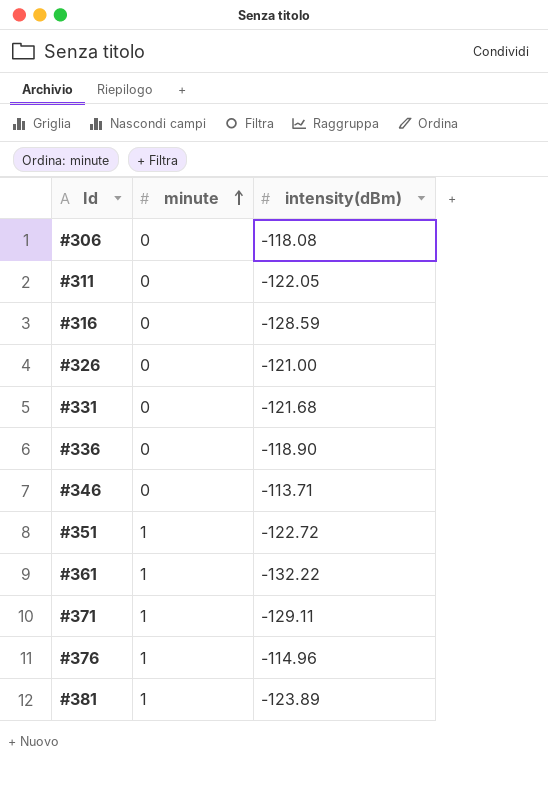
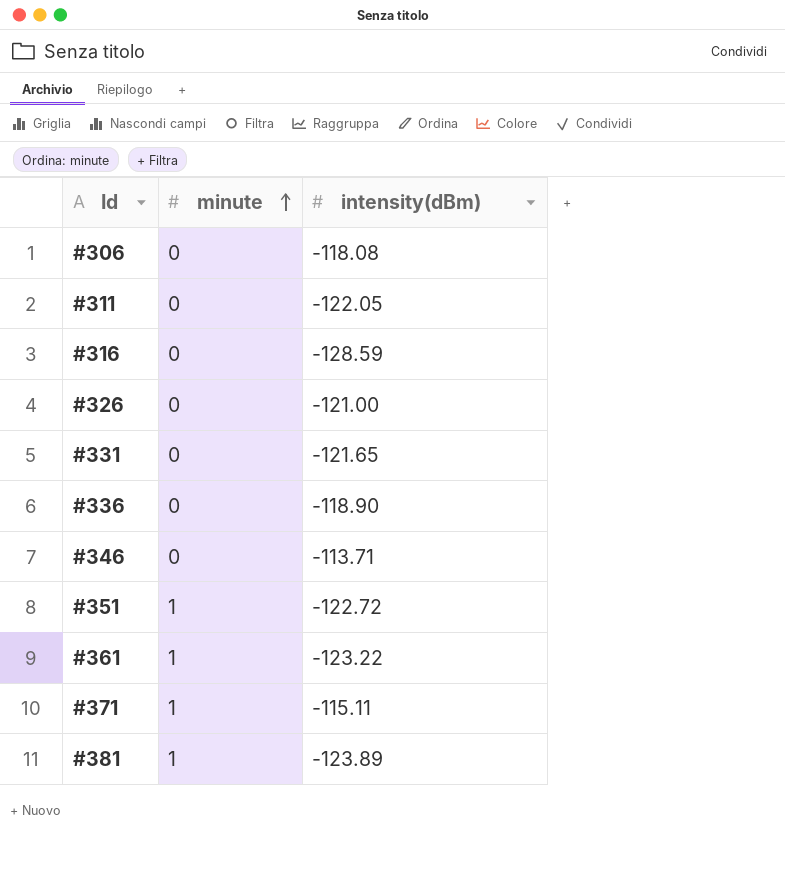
row #376: 1 | -114.96 -> none
#331 | intensity(dBm): -121.68 -> -121.65
#361 | intensity(dBm): -132.22 -> -123.22
#371 | intensity(dBm): -129.11 -> -115.11

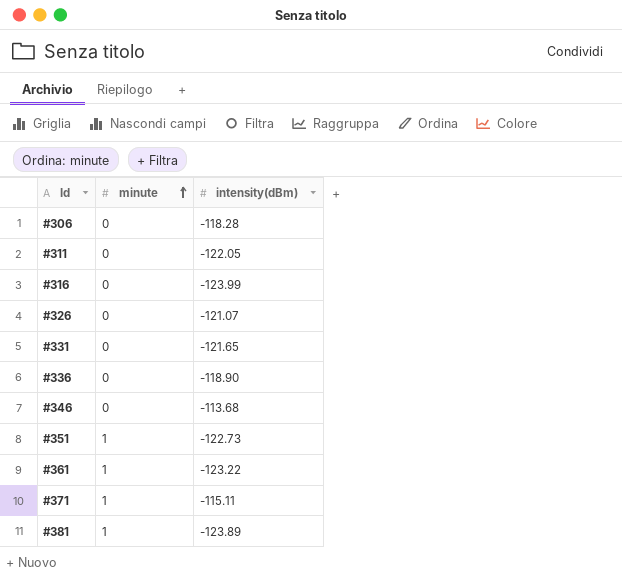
#306 | intensity(dBm): -118.08 -> -118.28
#316 | intensity(dBm): -128.59 -> -123.99
#326 | intensity(dBm): -121.00 -> -121.07
#346 | intensity(dBm): -113.71 -> -113.68
#351 | intensity(dBm): -122.72 -> -122.73

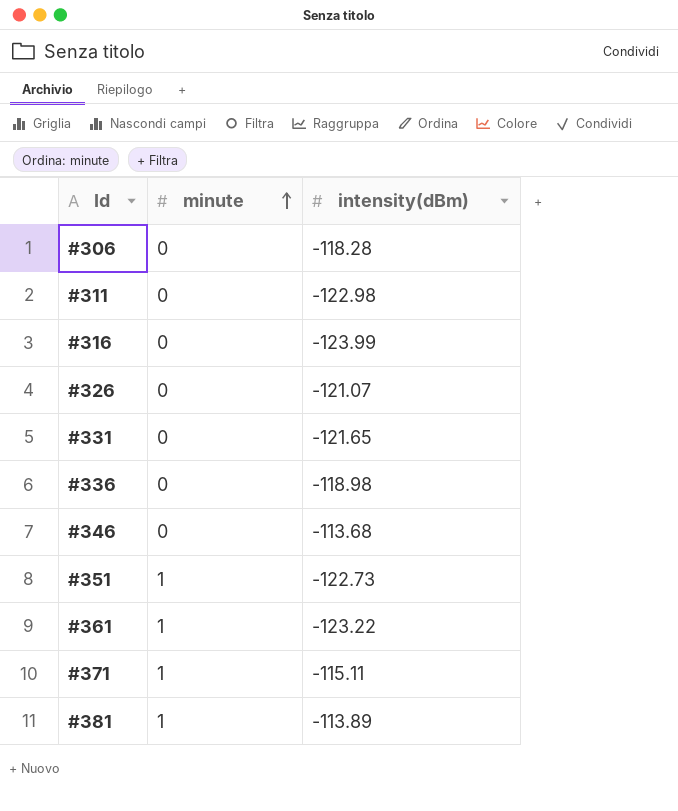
#311 | intensity(dBm): -122.05 -> -122.98
#336 | intensity(dBm): -118.90 -> -118.98
#381 | intensity(dBm): -123.89 -> -113.89

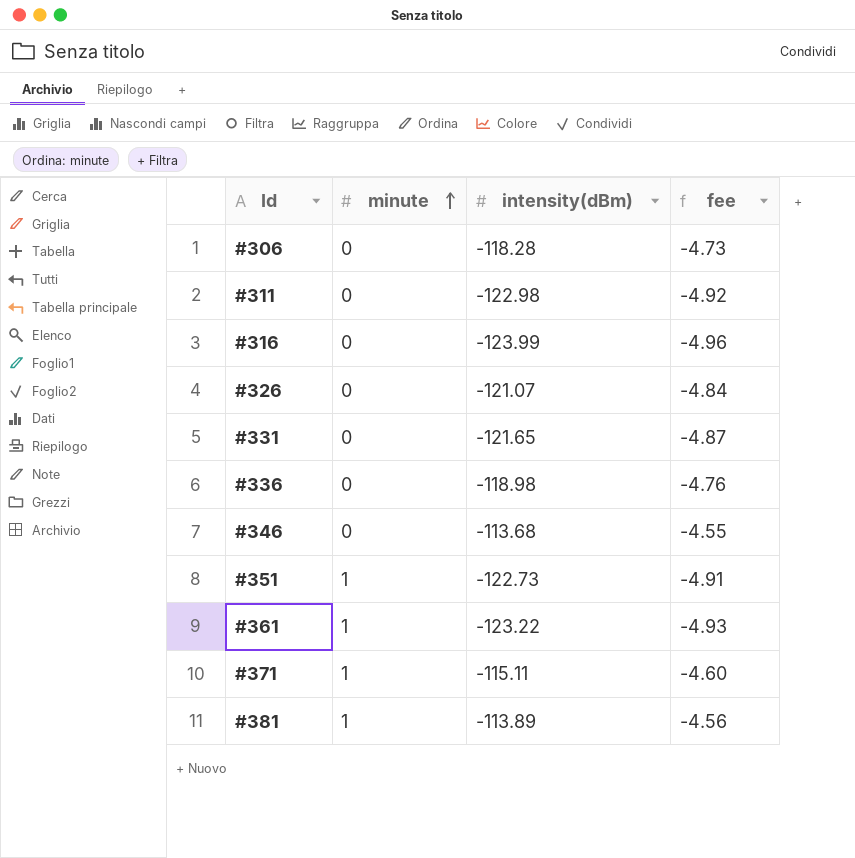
column fee | formula: none -> [intensity(dBm)] * 0.04

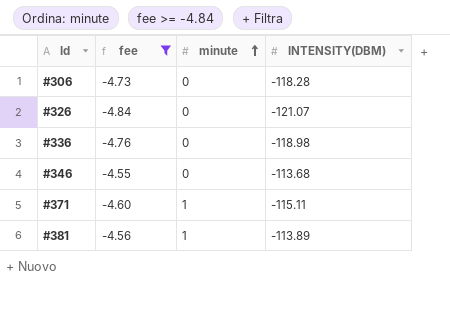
filter: none -> fee >= -4.84
column fee | position: 4 -> 2
column name: intensity(dBm) -> INTENSITY(DBM)

